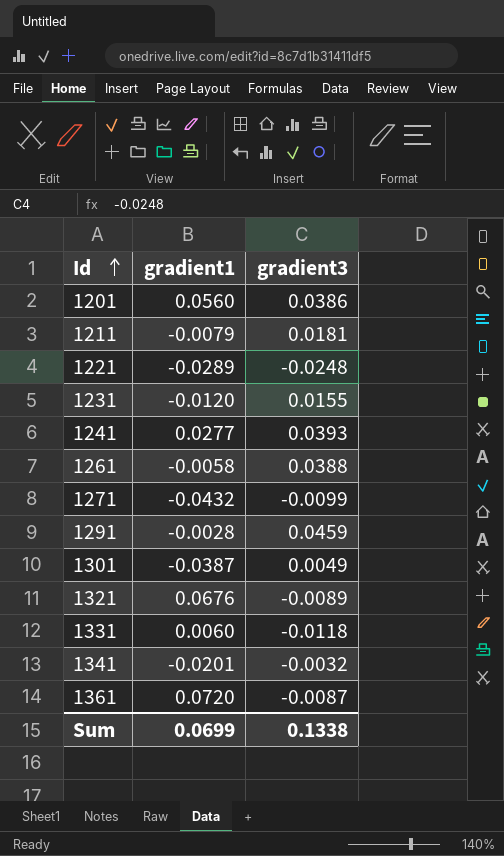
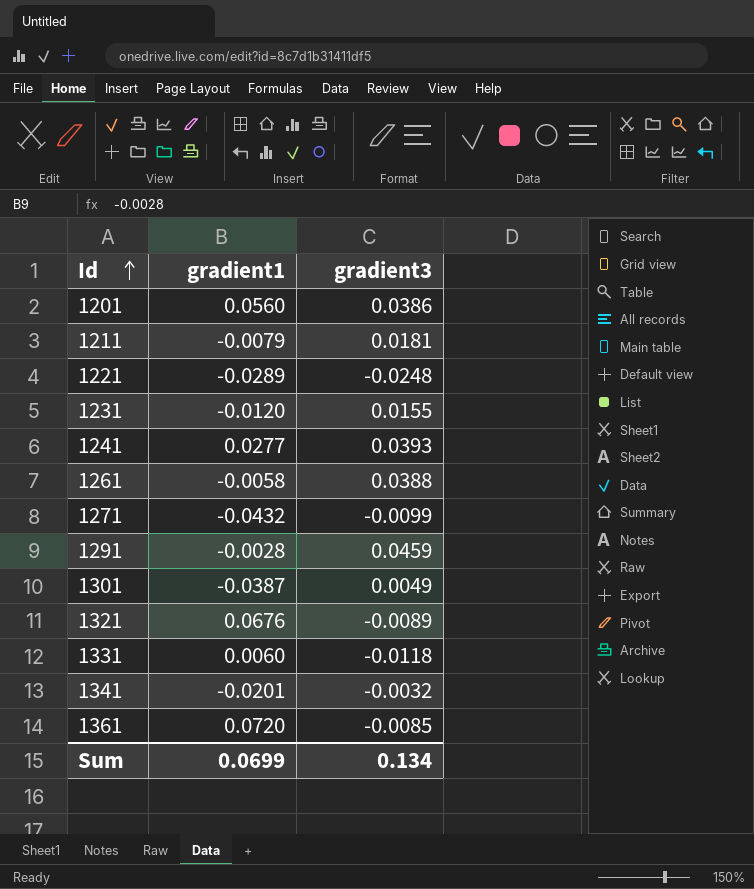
1361 | gradient3: -0.0087 -> -0.0085
Sum | gradient3: 0.1338 -> 0.134

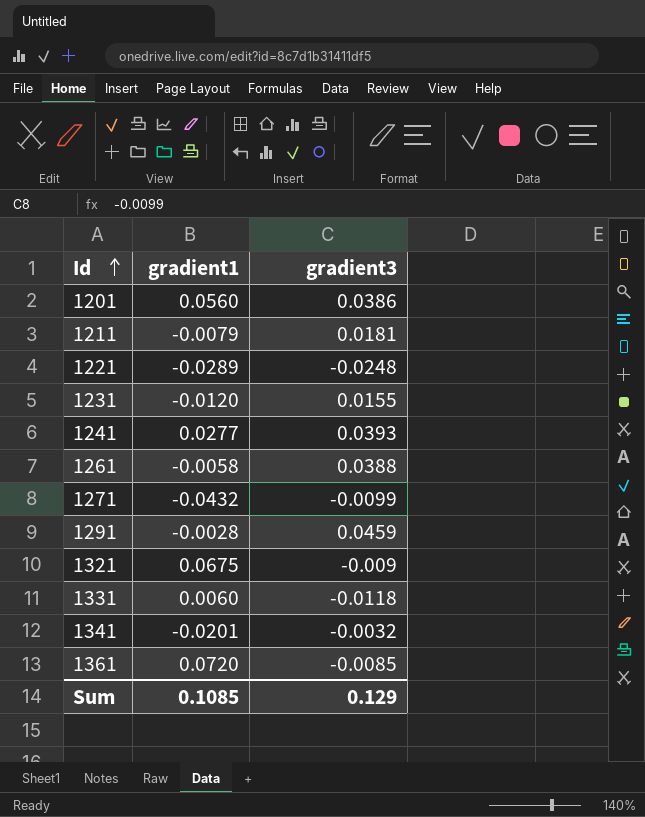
row 1301: -0.0387 | 0.0049 -> none
1321 | gradient1: 0.0676 -> 0.0675
1321 | gradient3: -0.0089 -> -0.009
Sum | gradient1: 0.0699 -> 0.1085
Sum | gradient3: 0.134 -> 0.129

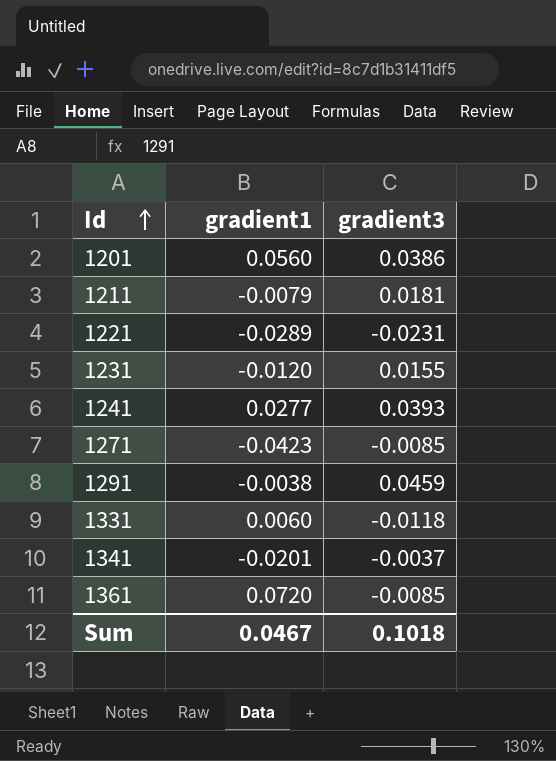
row 1261: -0.0058 | 0.0388 -> none
row 1321: 0.0675 | -0.009 -> none
1221 | gradient3: -0.0248 -> -0.0231
1271 | gradient1: -0.0432 -> -0.0423
1271 | gradient3: -0.0099 -> -0.0085
1291 | gradient1: -0.0028 -> -0.0038
1341 | gradient3: -0.0032 -> -0.0037
Sum | gradient1: 0.1085 -> 0.0467
Sum | gradient3: 0.129 -> 0.1018

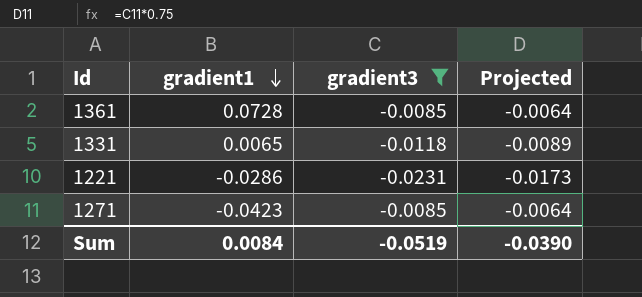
filter: none -> gradient3 <= -0.0085
row order: Id ascending -> gradient1 descending
column Projected | formula: none -> [gradient3] * 0.75
1361 | gradient1: 0.0720 -> 0.0728
1331 | gradient1: 0.0060 -> 0.0065
1221 | gradient1: -0.0289 -> -0.0286
Sum | gradient1: 0.0467 -> 0.0084
Sum | gradient3: 0.1018 -> -0.0519

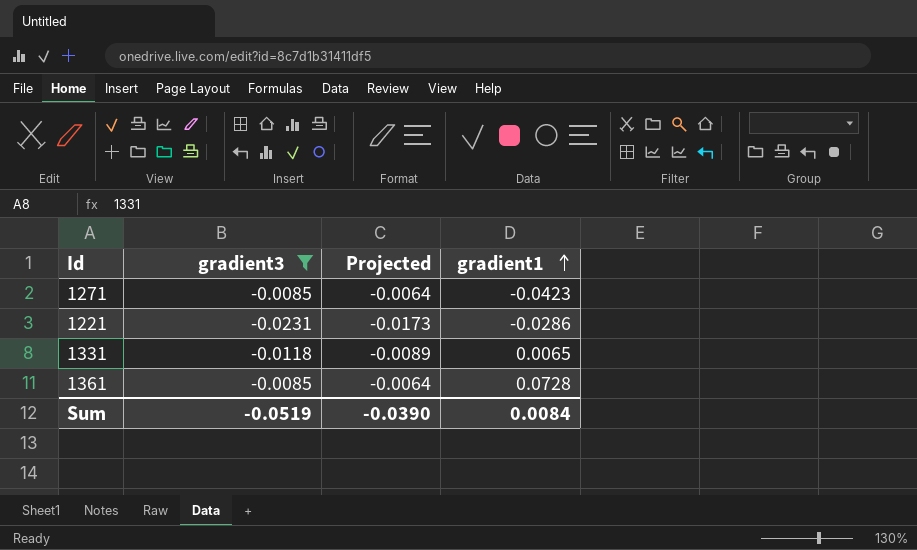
row order: gradient1 descending -> gradient1 ascending
column gradient1 | position: 2 -> 4

